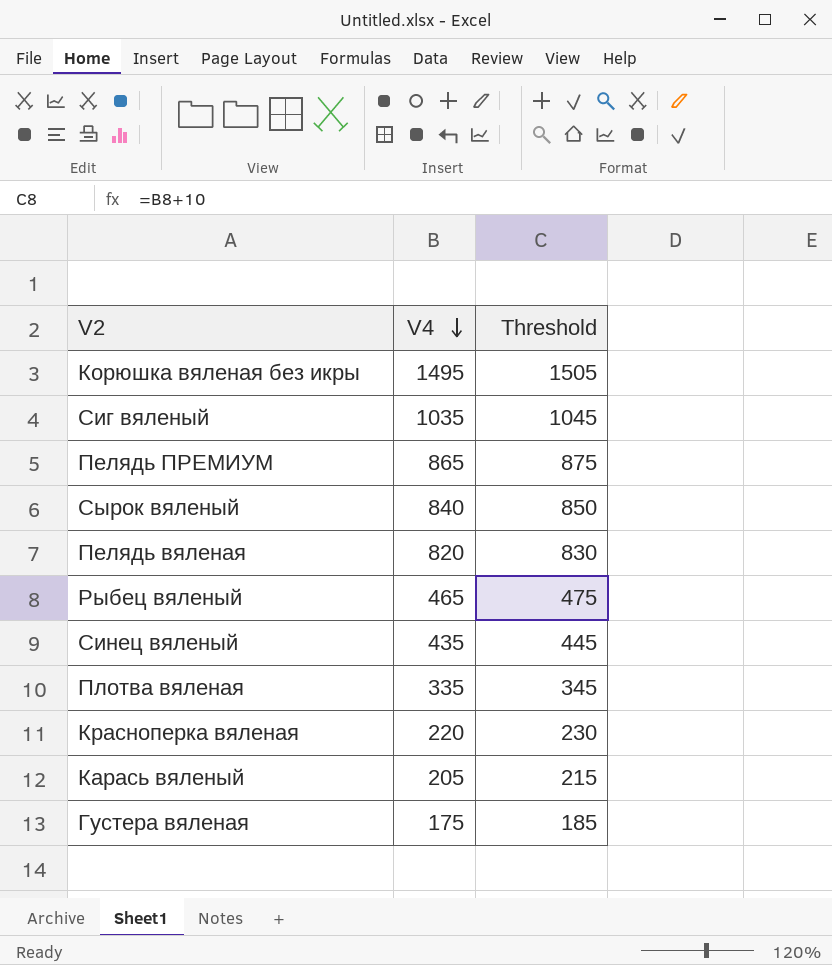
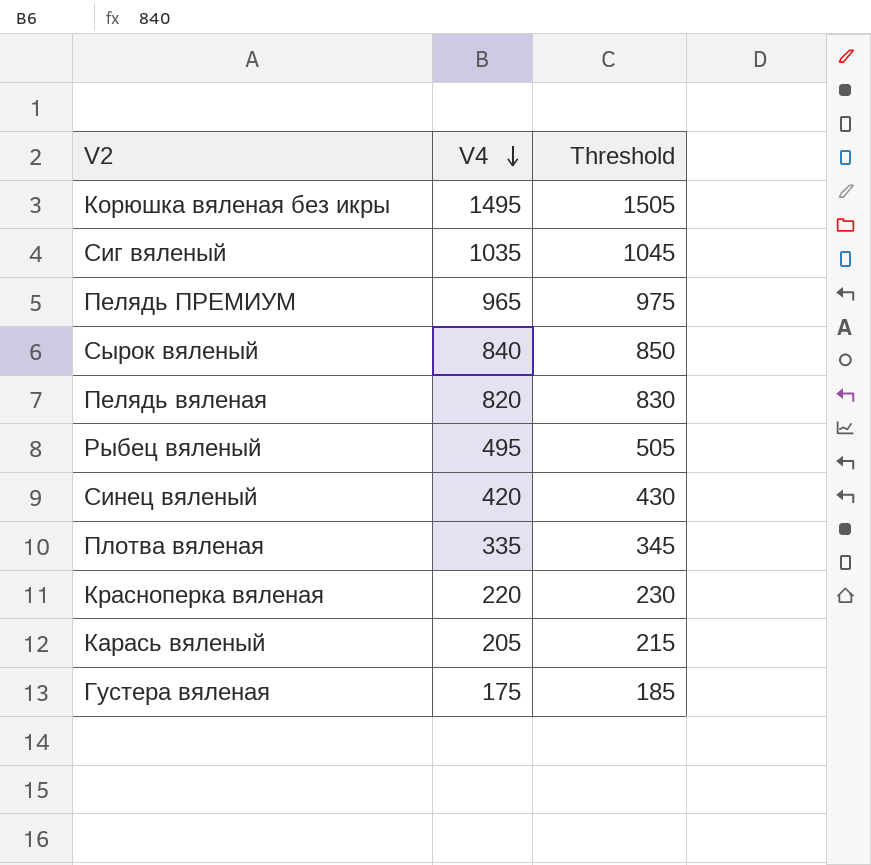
Пелядь ПРЕМИУМ | V4: 865 -> 965
Пелядь ПРЕМИУМ | Threshold: 875 -> 975
Рыбец вяленый | V4: 465 -> 495
Рыбец вяленый | Threshold: 475 -> 505
Синец вяленый | V4: 435 -> 420
Синец вяленый | Threshold: 445 -> 430

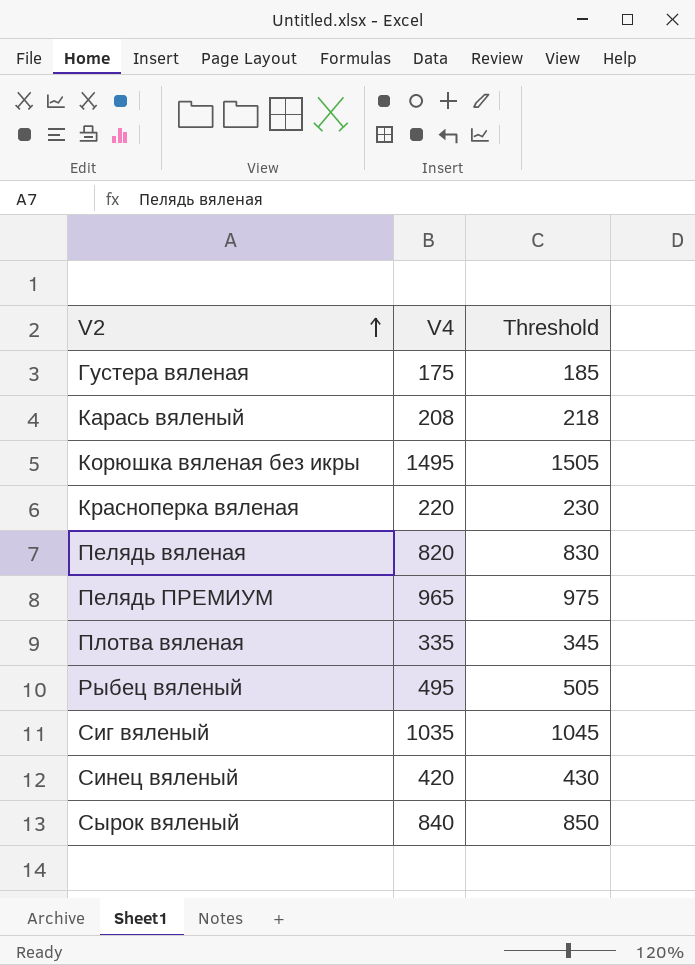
row order: V4 descending -> V2 ascending
Карась вяленый | V4: 205 -> 208
Карась вяленый | Threshold: 215 -> 218

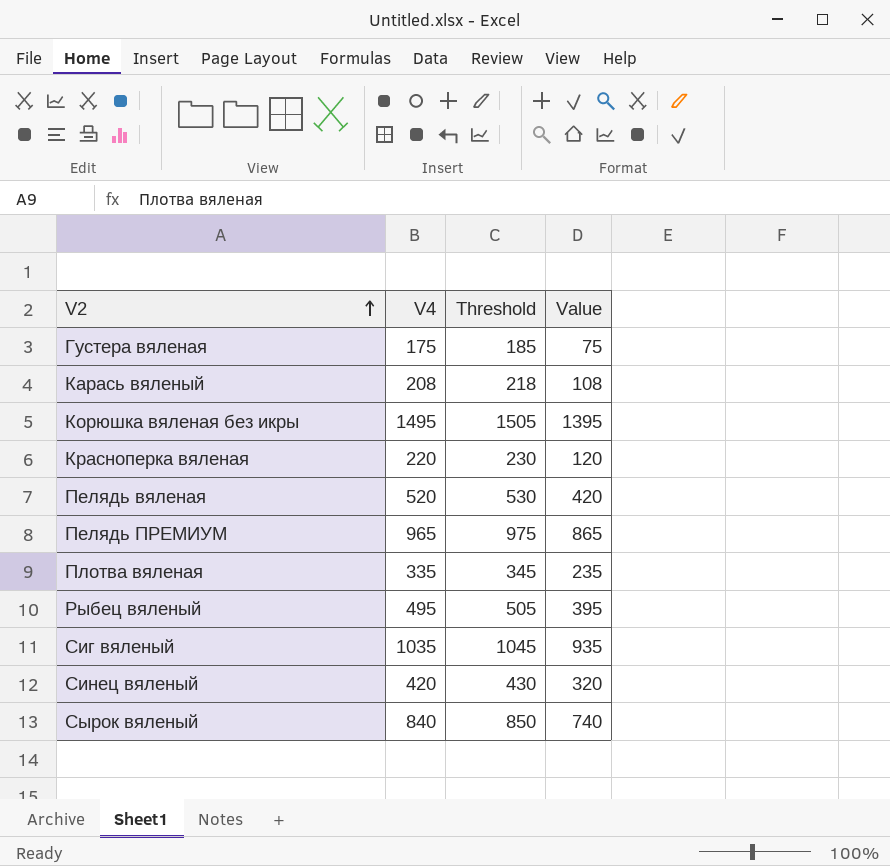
column Value | formula: none -> [V4] - 100
Пелядь вяленая | V4: 820 -> 520
Пелядь вяленая | Threshold: 830 -> 530

